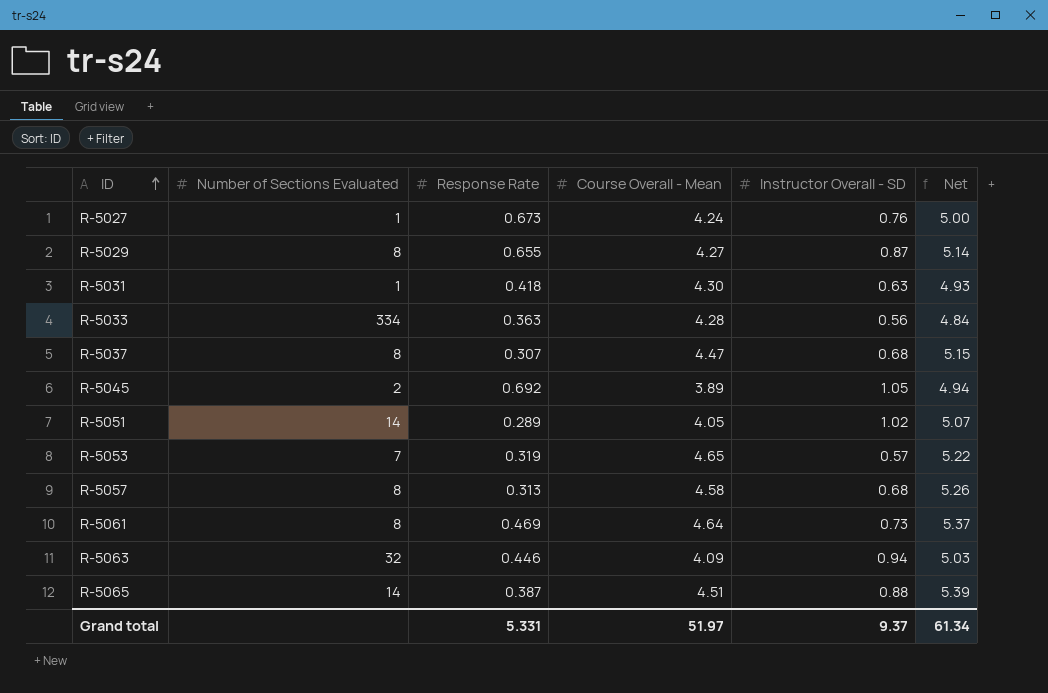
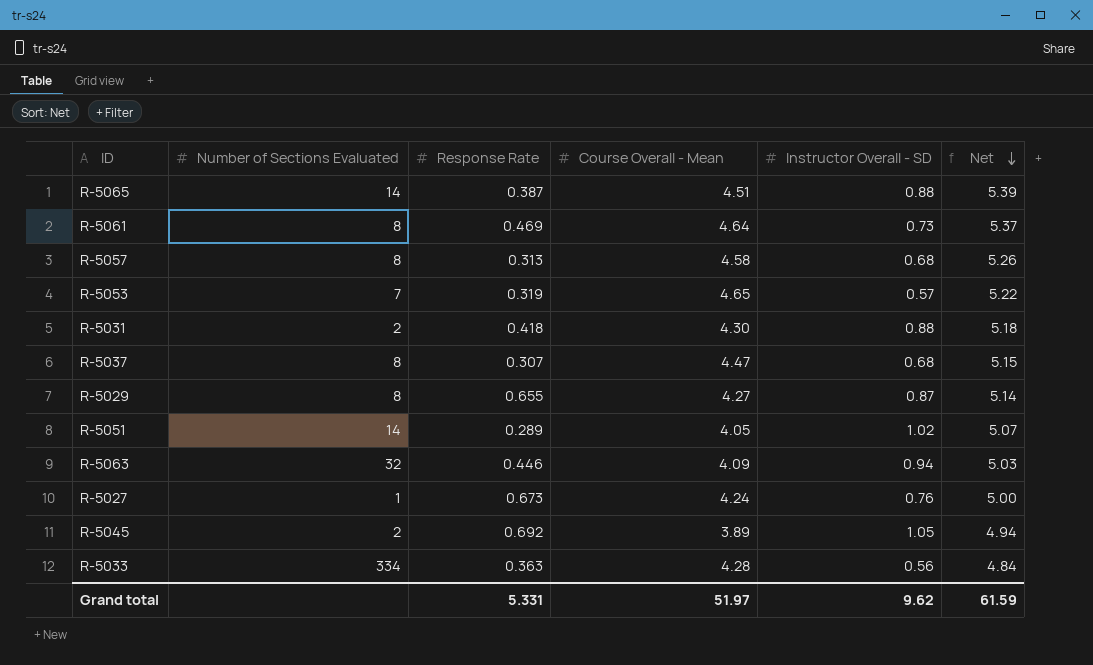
row order: ID ascending -> Net descending
R-5031 | Number of Sections Evaluated: 1 -> 2
R-5031 | Instructor Overall - SD: 0.63 -> 0.88
R-5031 | Net: 4.93 -> 5.18
Grand total | Instructor Overall - SD: 9.37 -> 9.62
Grand total | Net: 61.34 -> 61.59

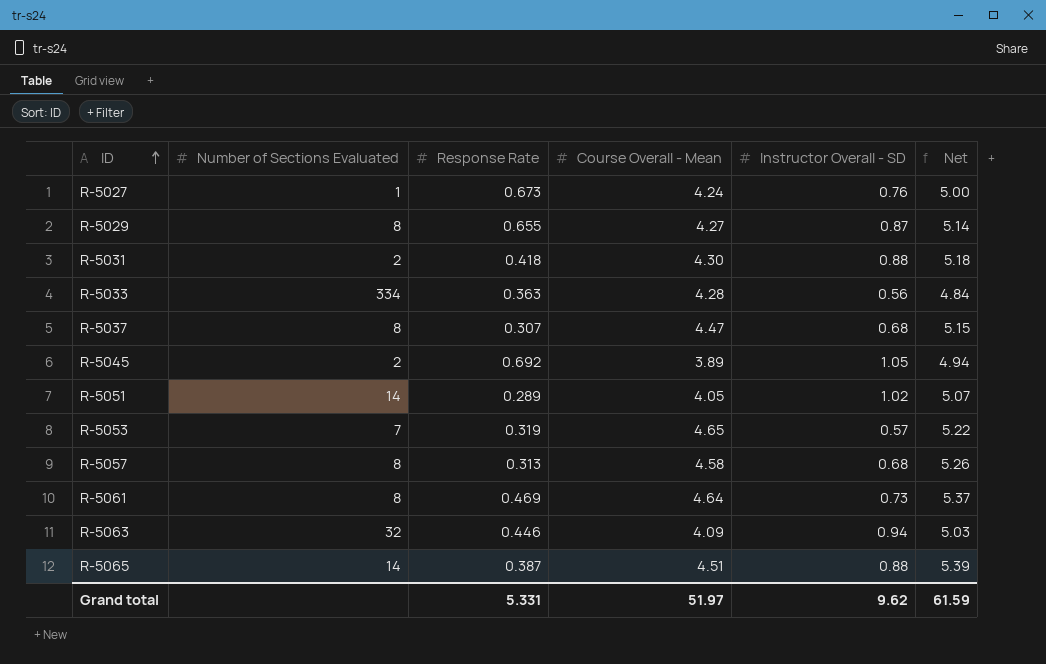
row order: Net descending -> ID ascending

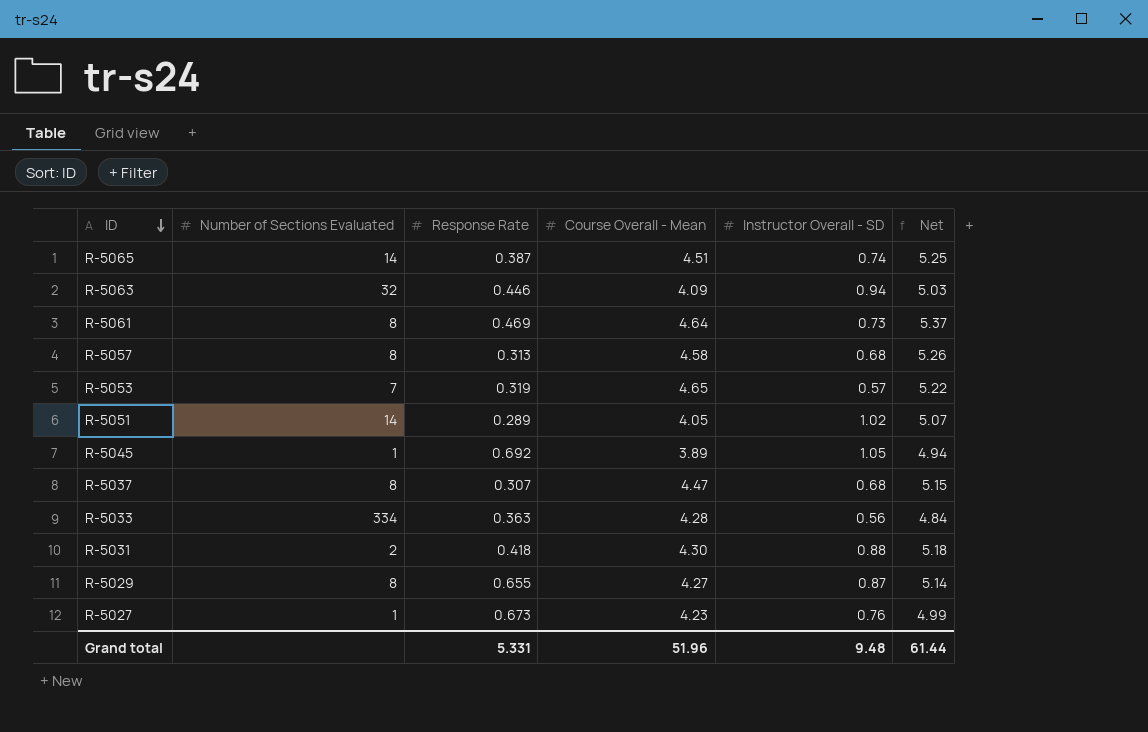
row order: ID ascending -> ID descending
R-5065 | Instructor Overall - SD: 0.88 -> 0.74
R-5065 | Net: 5.39 -> 5.25
R-5045 | Number of Sections Evaluated: 2 -> 1
R-5027 | Course Overall - Mean: 4.24 -> 4.23
R-5027 | Net: 5.00 -> 4.99
Grand total | Course Overall - Mean: 51.97 -> 51.96
Grand total | Instructor Overall - SD: 9.62 -> 9.48
Grand total | Net: 61.59 -> 61.44

